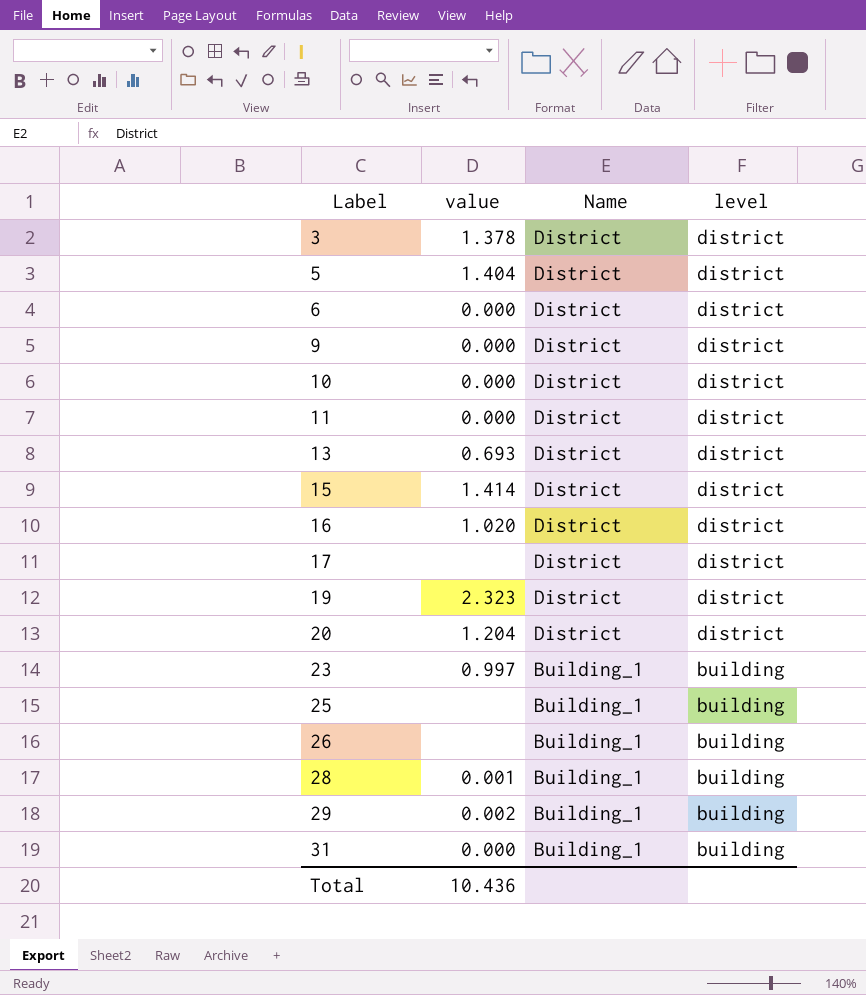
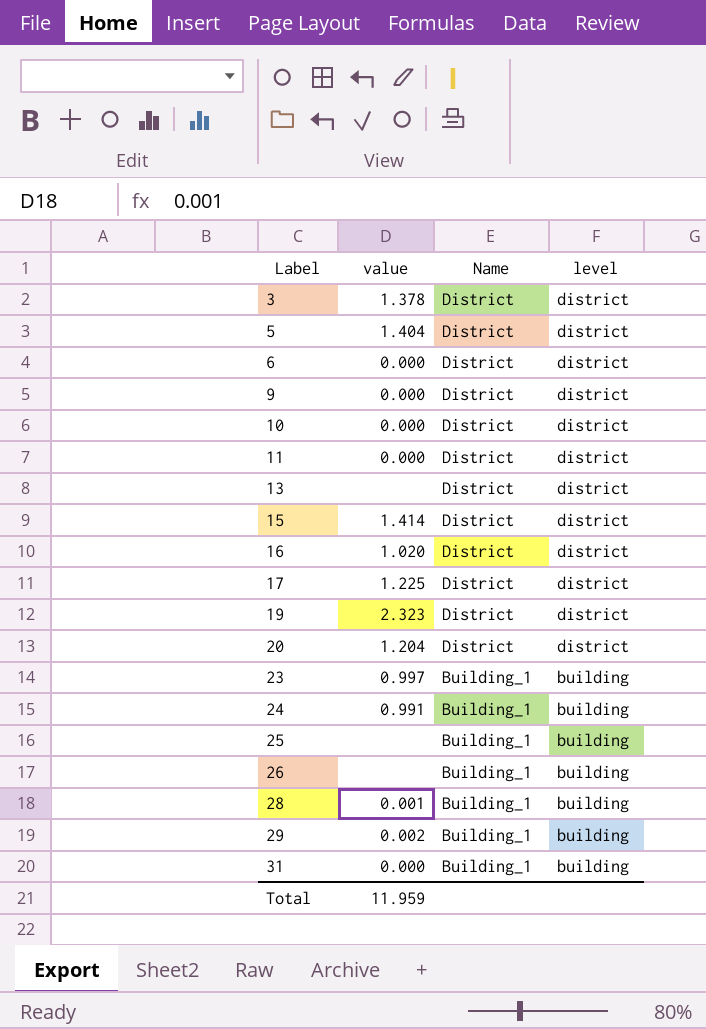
13 | value: 0.693 -> none
17 | value: none -> 1.225
row 24: none -> 0.991 | Building_1 | building
Total | value: 10.436 -> 11.959

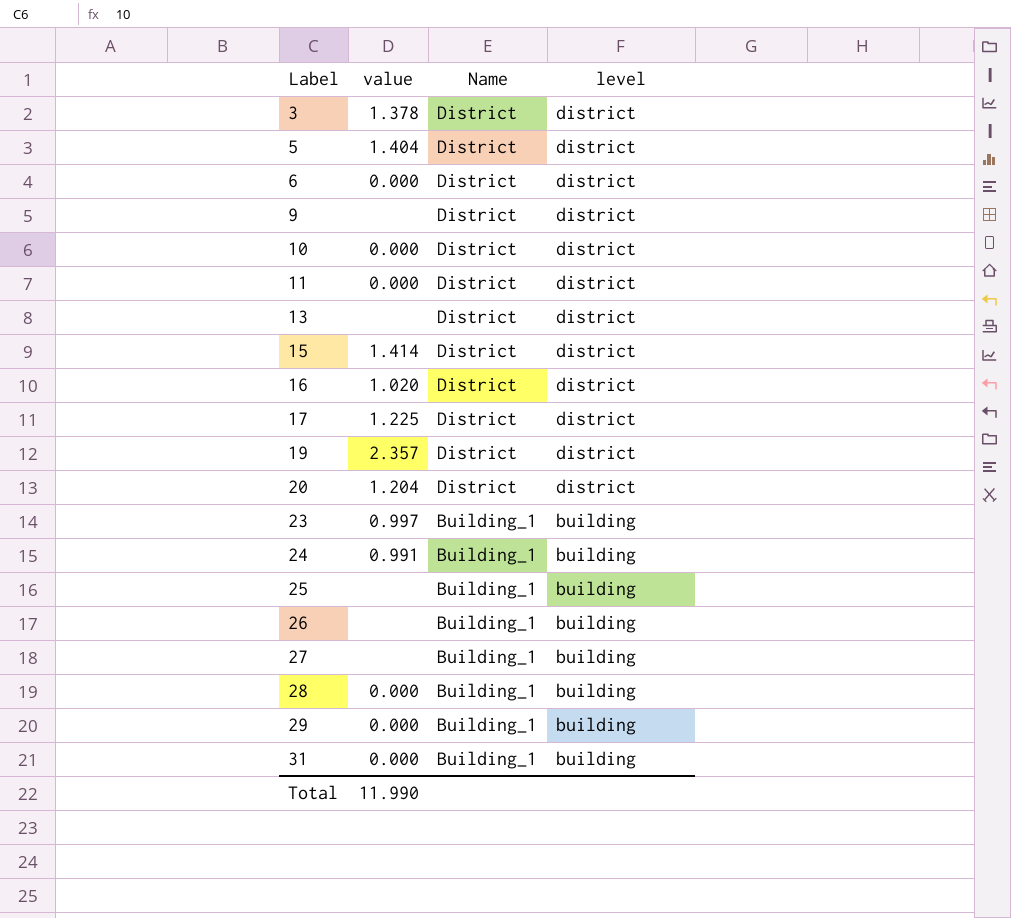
9 | value: 0.000 -> none
19 | value: 2.323 -> 2.357
row 27: none -> none | Building_1 | building
28 | value: 0.001 -> 0.000
29 | value: 0.002 -> 0.000
Total | value: 11.959 -> 11.990

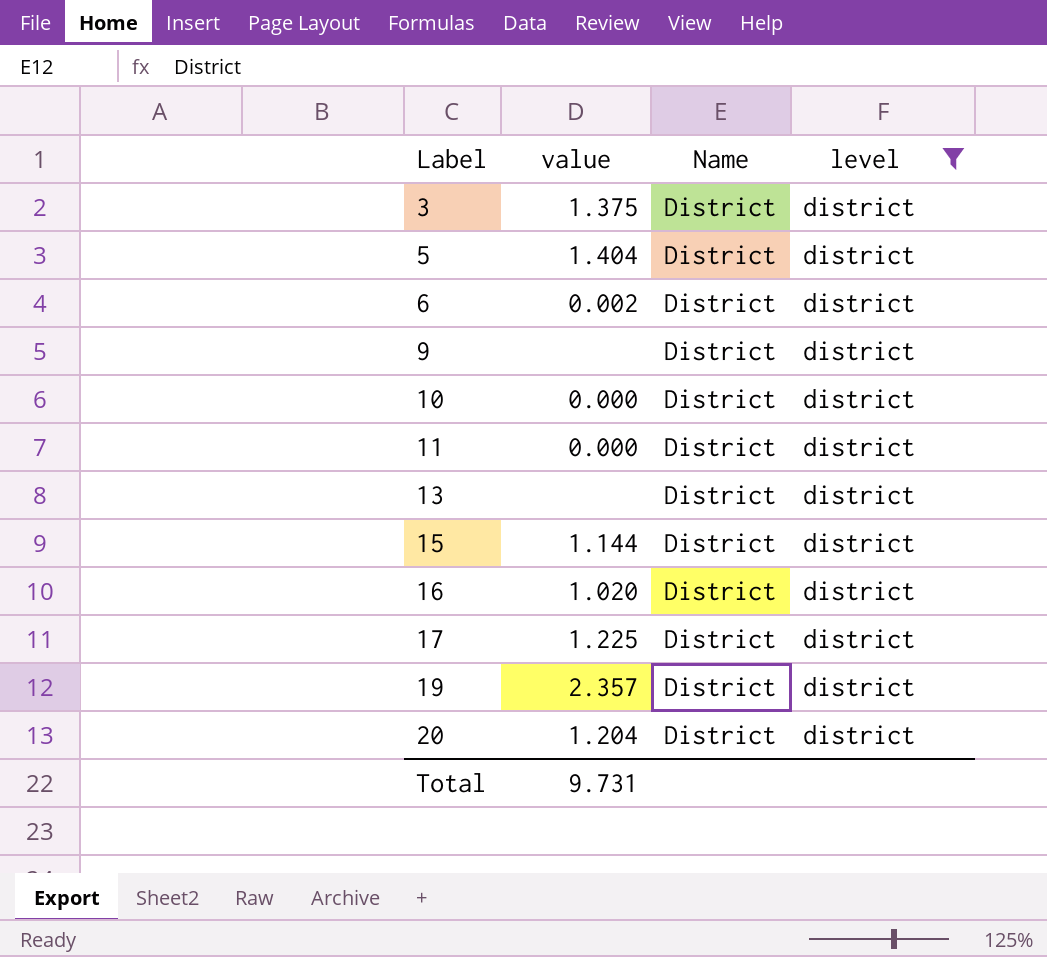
filter: none -> level = district
3 | value: 1.378 -> 1.375
6 | value: 0.000 -> 0.002
15 | value: 1.414 -> 1.144
Total | value: 11.990 -> 9.731

